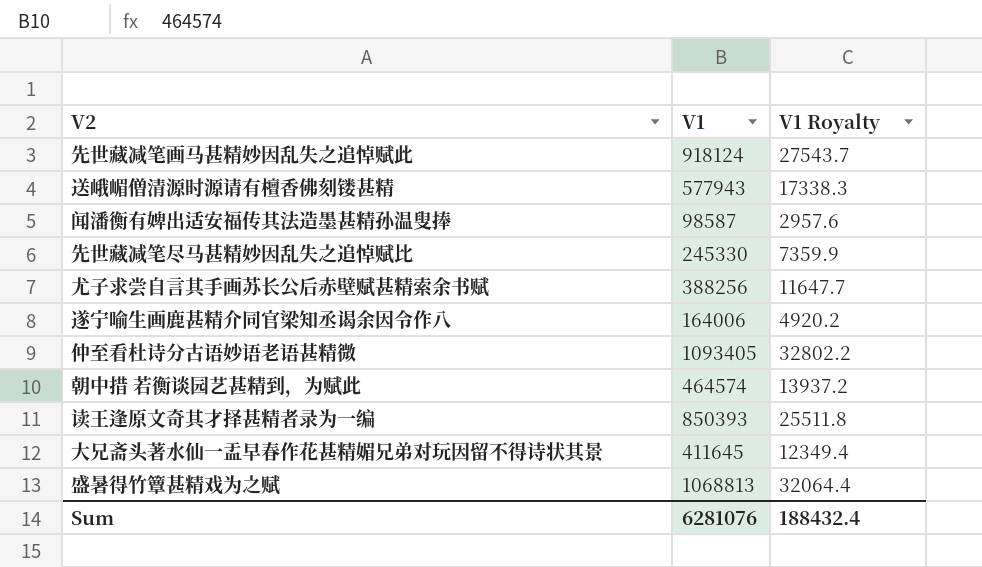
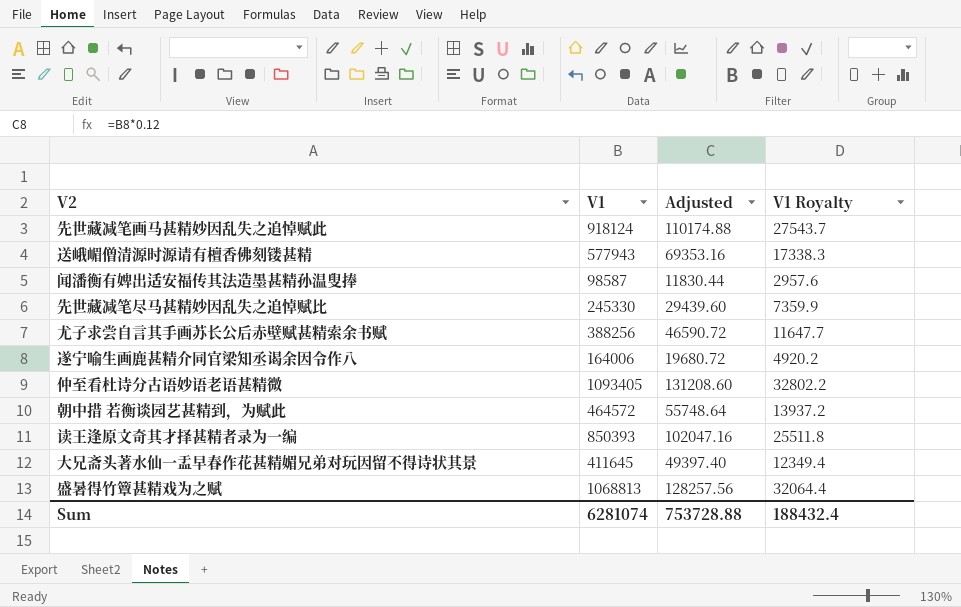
column Adjusted | formula: none -> [V1] * 0.12
朝中措 若衡谈园艺甚精到，为赋此 | V1: 464574 -> 464572
Sum | V1: 6281076 -> 6281074

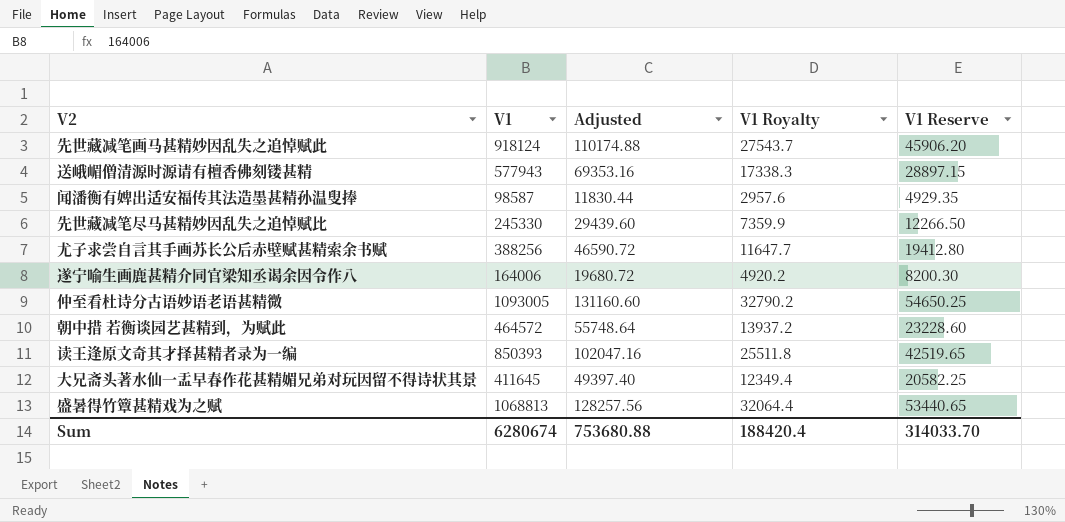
column V1 Reserve | formula: none -> [V1] * 0.05
仲至看杜诗分古语妙语老语甚精微 | V1: 1093405 -> 1093005
仲至看杜诗分古语妙语老语甚精微 | Adjusted: 131208.60 -> 131160.60
仲至看杜诗分古语妙语老语甚精微 | V1 Royalty: 32802.2 -> 32790.2
Sum | V1: 6281074 -> 6280674
Sum | Adjusted: 753728.88 -> 753680.88
Sum | V1 Royalty: 188432.4 -> 188420.4

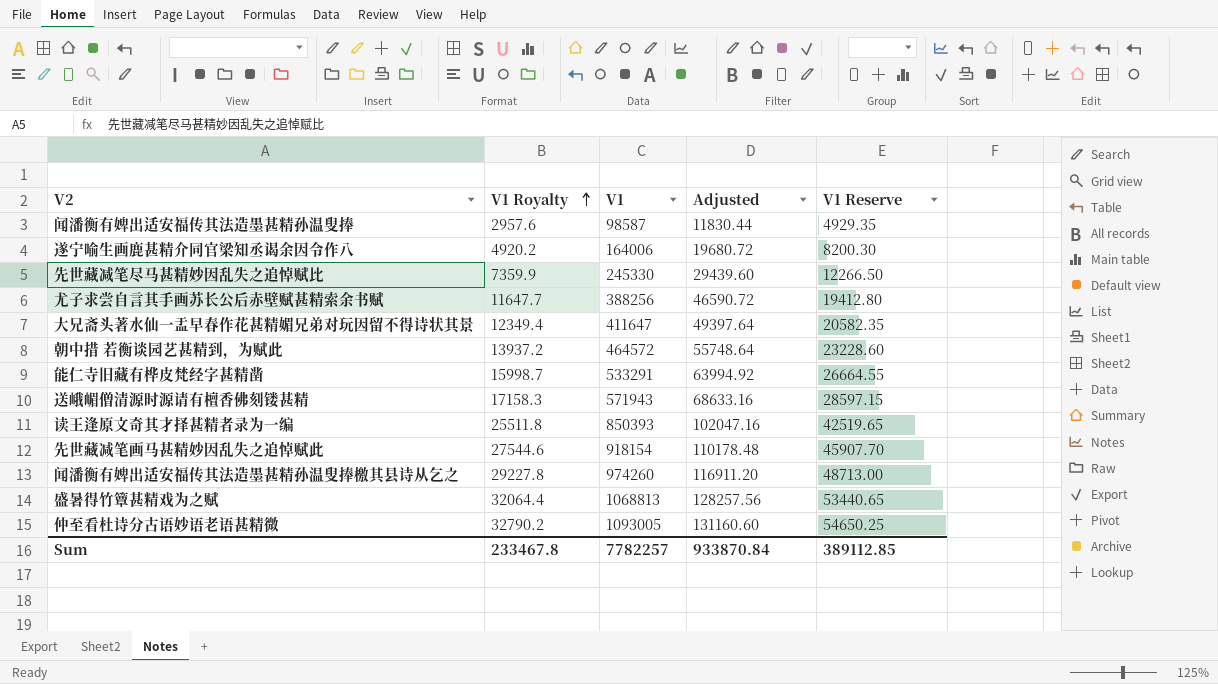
row order: none -> V1 Royalty ascending
column V1 Royalty | position: 4 -> 2
大兄斋头著水仙一盂早春作花甚精媚兄弟对玩因留不得诗状其景 | V1: 411645 -> 411647
大兄斋头著水仙一盂早春作花甚精媚兄弟对玩因留不得诗状其景 | Adjusted: 49397.40 -> 49397.64
大兄斋头著水仙一盂早春作花甚精媚兄弟对玩因留不得诗状其景 | V1 Reserve: 20582.25 -> 20582.35
row 能仁寺旧藏有桦皮梵经字甚精凿: none -> 15998.7 | 533291 | 63994.92 | 26664.55
送峨嵋僧清源时源请有檀香佛刻镂甚精 | V1 Royalty: 17338.3 -> 17158.3
送峨嵋僧清源时源请有檀香佛刻镂甚精 | V1: 577943 -> 571943
送峨嵋僧清源时源请有檀香佛刻镂甚精 | Adjusted: 69353.16 -> 68633.16
送峨嵋僧清源时源请有檀香佛刻镂甚精 | V1 Reserve: 28897.15 -> 28597.15
先世藏减笔画马甚精妙因乱失之追悼赋此 | V1 Royalty: 27543.7 -> 27544.6
先世藏减笔画马甚精妙因乱失之追悼赋此 | V1: 918124 -> 918154
先世藏减笔画马甚精妙因乱失之追悼赋此 | Adjusted: 110174.88 -> 110178.48
先世藏减笔画马甚精妙因乱失之追悼赋此 | V1 Reserve: 45906.20 -> 45907.70
row 闻潘衡有婢出适安福传其法造墨甚精孙温叟捧檄其县诗从乞之: none -> 29227.8 | 974260 | 116911.20 | 48713.00
Sum | V1 Royalty: 188420.4 -> 233467.8
Sum | V1: 6280674 -> 7782257
Sum | Adjusted: 753680.88 -> 933870.84
Sum | V1 Reserve: 314033.70 -> 389112.85

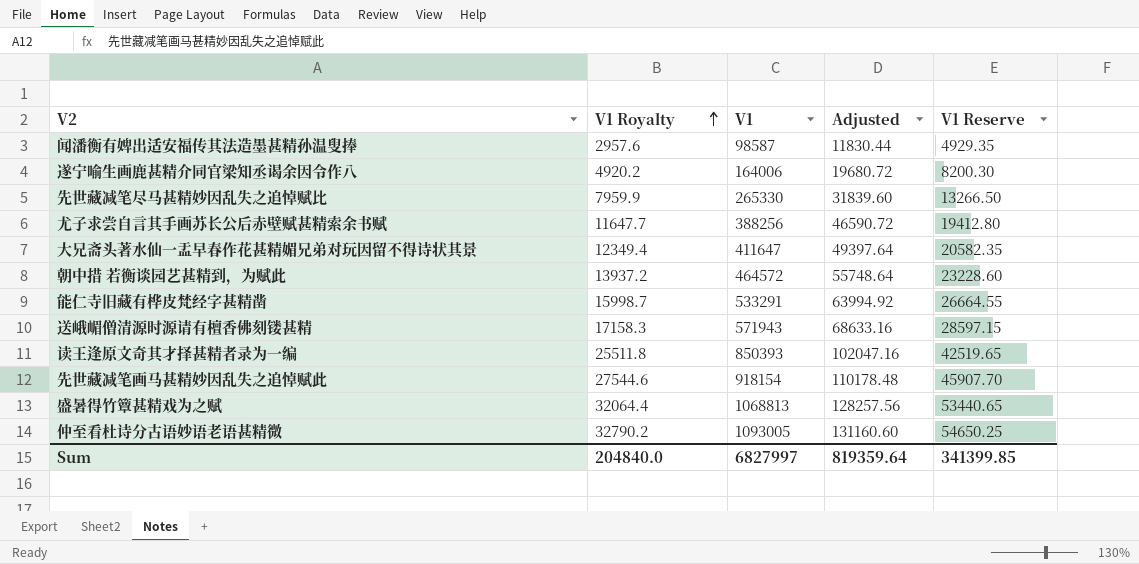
row 闻潘衡有婢出适安福传其法造墨甚精孙温叟捧檄其县诗从乞之: 29227.8 | 974260 | 116911.20 | 48713.00 -> none
先世藏减笔尽马甚精妙因乱失之追悼赋比 | V1 Royalty: 7359.9 -> 7959.9
先世藏减笔尽马甚精妙因乱失之追悼赋比 | V1: 245330 -> 265330
先世藏减笔尽马甚精妙因乱失之追悼赋比 | Adjusted: 29439.60 -> 31839.60
先世藏减笔尽马甚精妙因乱失之追悼赋比 | V1 Reserve: 12266.50 -> 13266.50
Sum | V1 Royalty: 233467.8 -> 204840.0
Sum | V1: 7782257 -> 6827997
Sum | Adjusted: 933870.84 -> 819359.64
Sum | V1 Reserve: 389112.85 -> 341399.85

